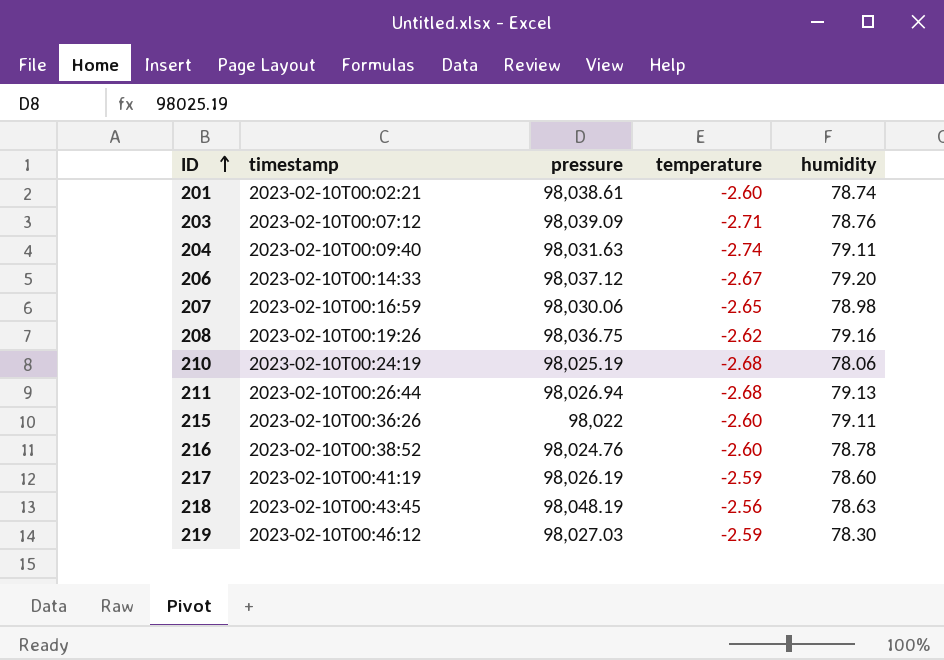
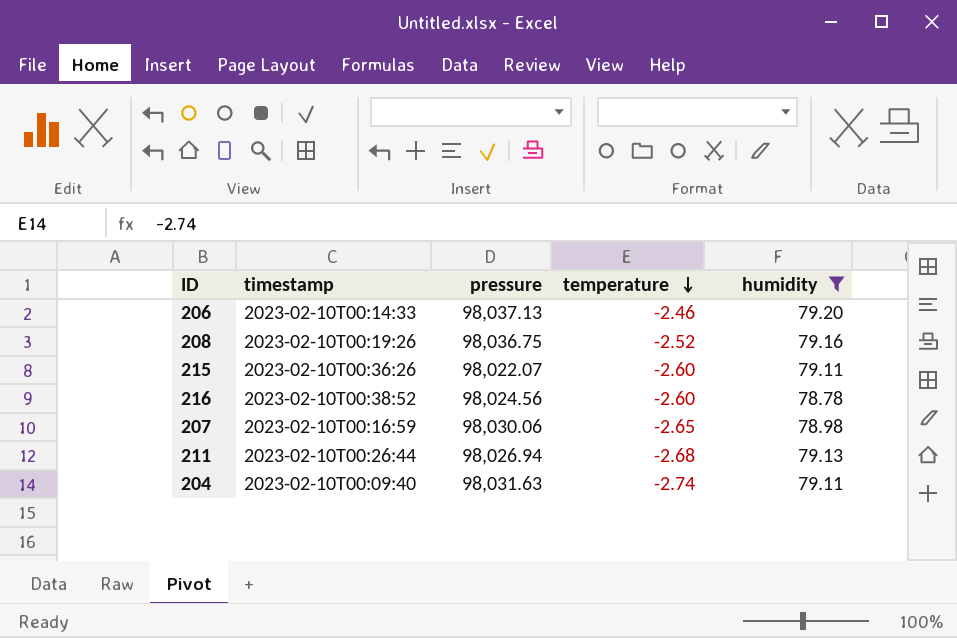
filter: none -> humidity >= 78.78
row order: ID ascending -> temperature descending
206 | pressure: 98,037.12 -> 98,037.13
206 | temperature: -2.67 -> -2.46
208 | temperature: -2.62 -> -2.52
215 | pressure: 98,022 -> 98,022.07
216 | pressure: 98,024.76 -> 98,024.56

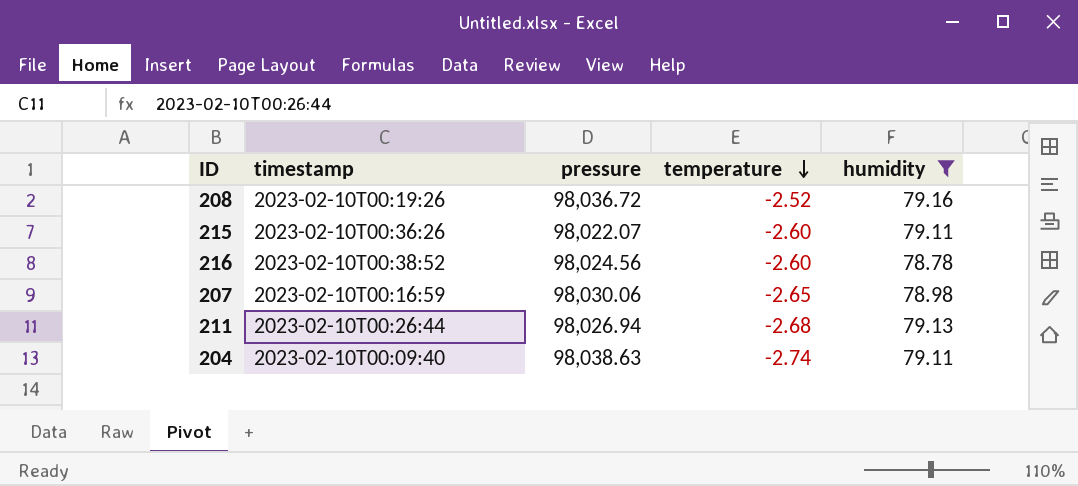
row 206: 2023-02-10T00:14:33 | 98,037.13 | -2.46 | 79.20 -> none
208 | pressure: 98,036.75 -> 98,036.72
204 | pressure: 98,031.63 -> 98,038.63

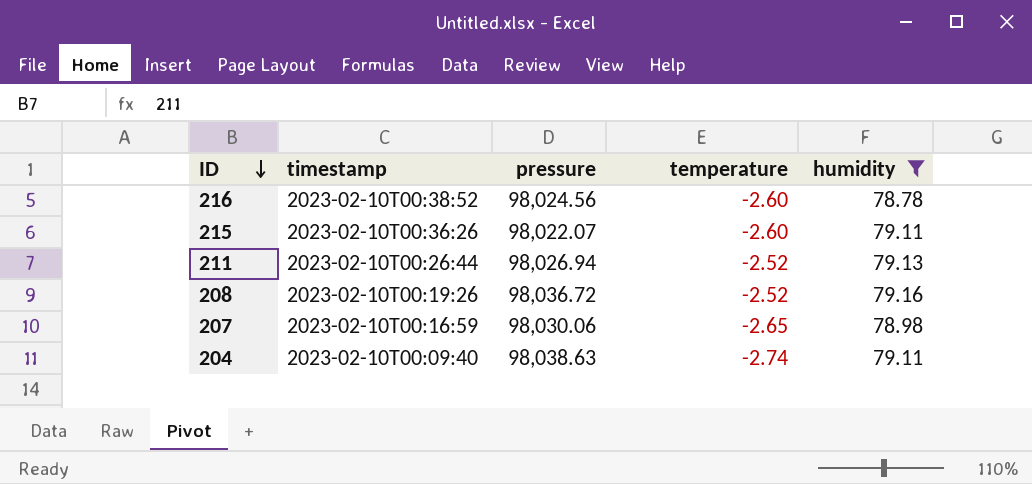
row order: temperature descending -> ID descending
211 | temperature: -2.68 -> -2.52

